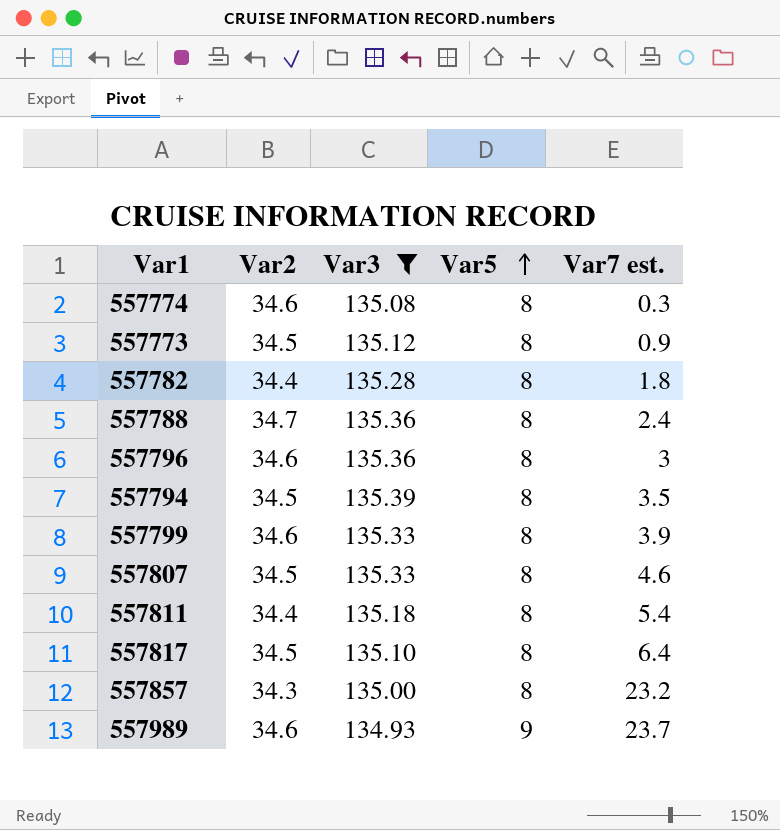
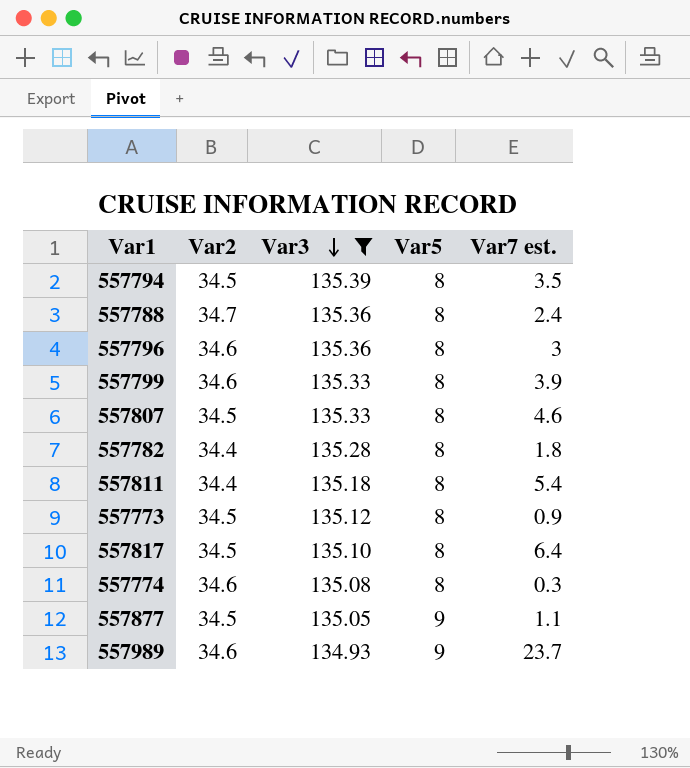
row order: Var5 ascending -> Var3 descending
row 557857: 34.3 | 135.00 | 8 | 23.2 -> none
row 557877: none -> 34.5 | 135.05 | 9 | 1.1

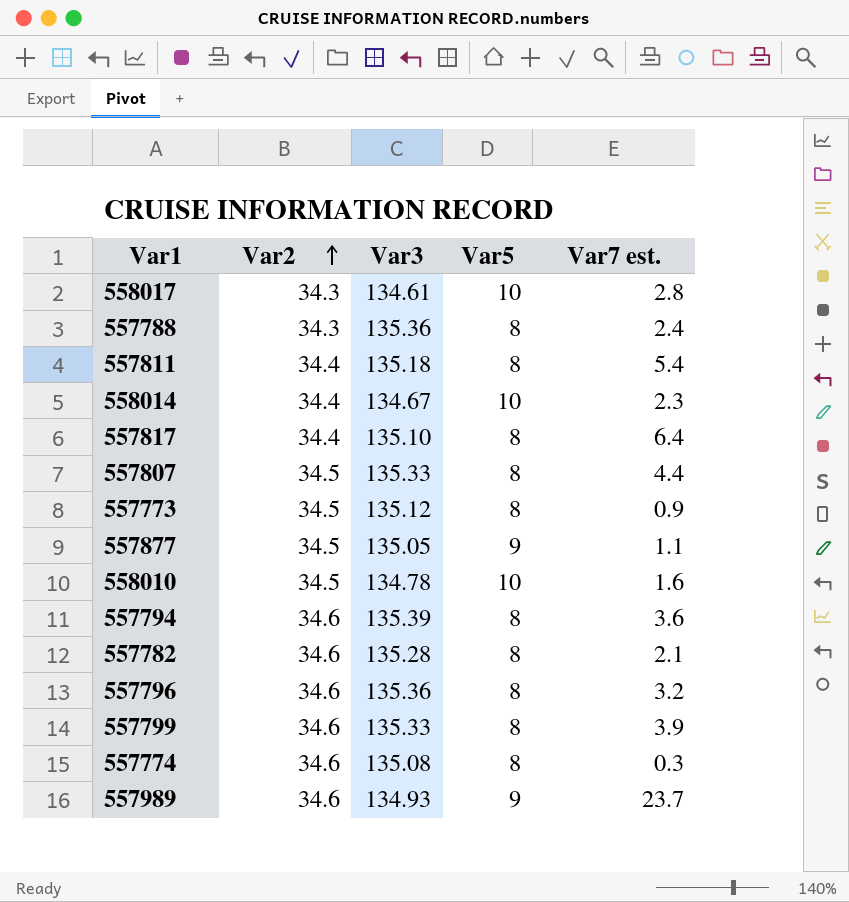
filter: Var3 >= 134.93 -> none
row order: Var3 descending -> Var2 ascending
557788 | Var2: 34.7 -> 34.3
557817 | Var2: 34.5 -> 34.4
557807 | Var7 est.: 4.6 -> 4.4
557794 | Var2: 34.5 -> 34.6
557794 | Var7 est.: 3.5 -> 3.6
557782 | Var2: 34.4 -> 34.6
557782 | Var7 est.: 1.8 -> 2.1
557796 | Var7 est.: 3 -> 3.2

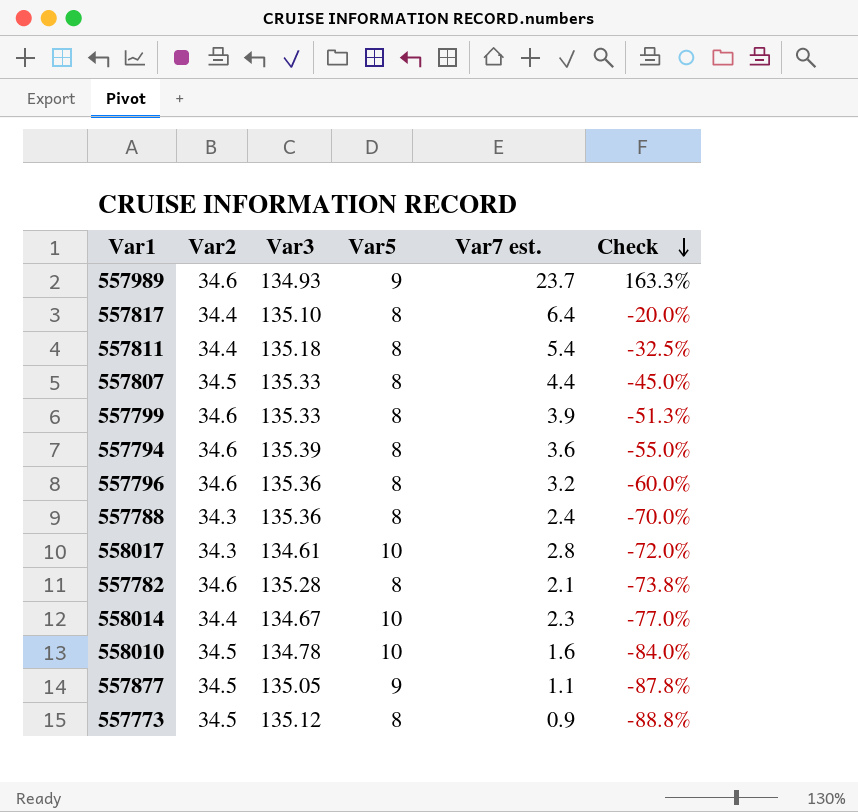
row order: Var2 ascending -> Check descending
column Check | formula: none -> ([Var7 est.] - [Var5]) / [Var5]
row 557774: 34.6 | 135.08 | 8 | 0.3 -> none

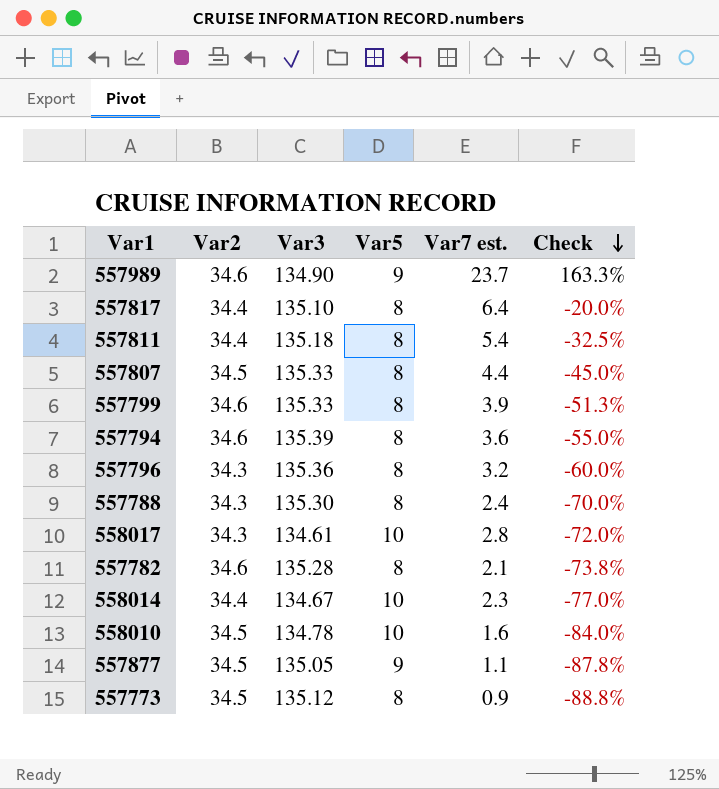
557989 | Var3: 134.93 -> 134.90
557796 | Var2: 34.6 -> 34.3
557788 | Var3: 135.36 -> 135.30

